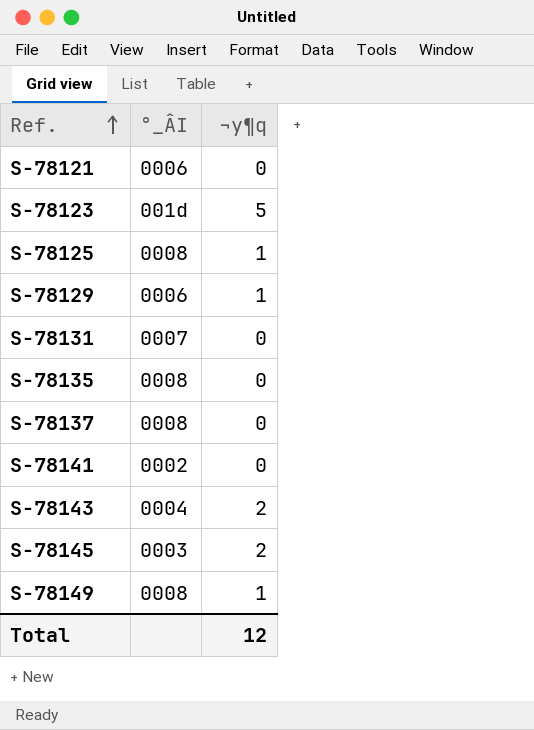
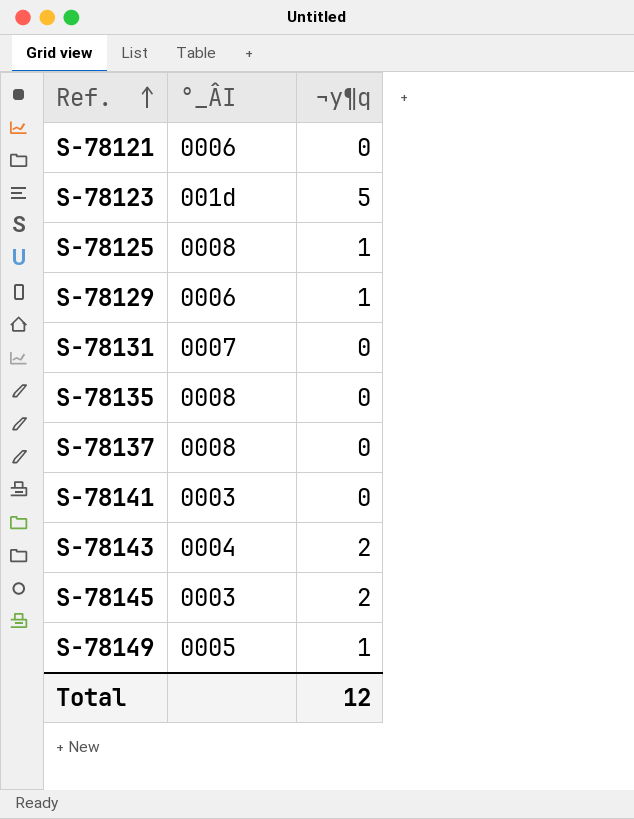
S-78141 | °_ÂI: 0002 -> 0003
S-78149 | °_ÂI: 0008 -> 0005

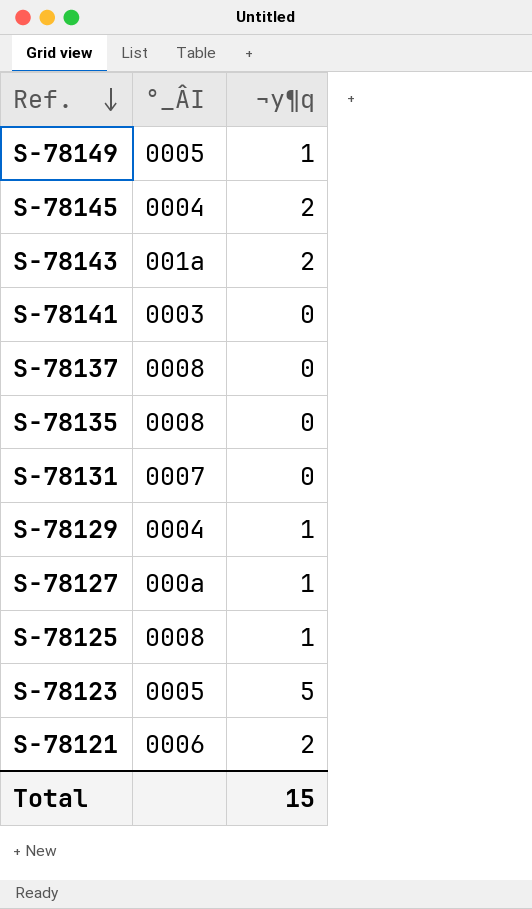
row order: Ref. ascending -> Ref. descending
S-78145 | °_ÂI: 0003 -> 0004
S-78143 | °_ÂI: 0004 -> 001a
S-78129 | °_ÂI: 0006 -> 0004
row S-78127: none -> 000a | 1
S-78123 | °_ÂI: 001d -> 0005
S-78121 | ¬y¶q: 0 -> 2
Total | ¬y¶q: 12 -> 15

